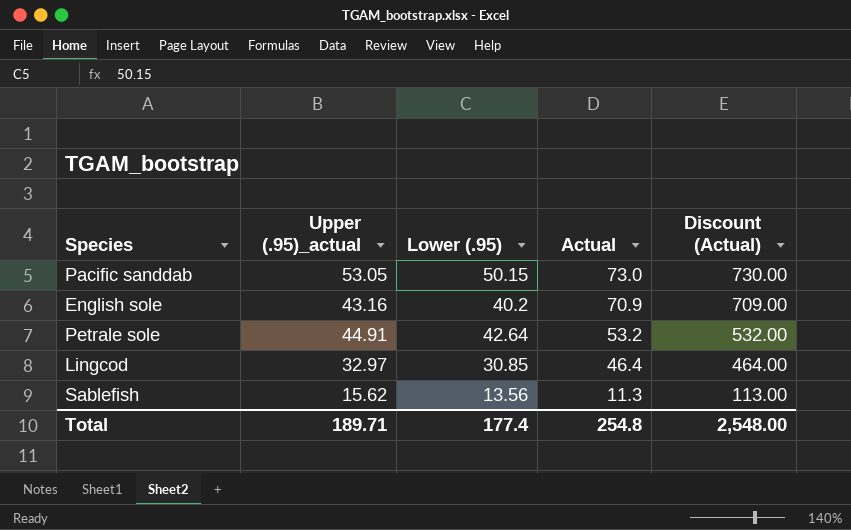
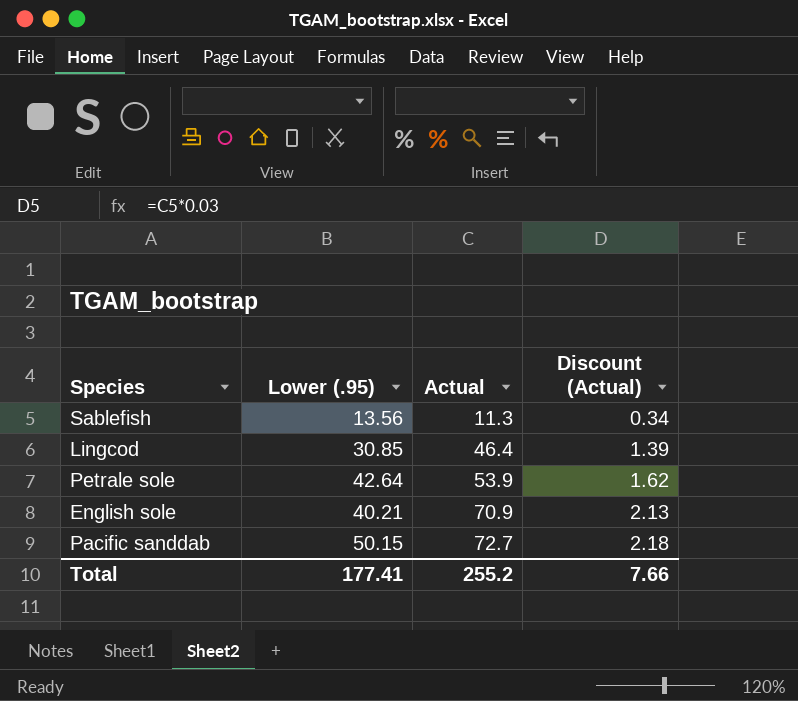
row order: Actual descending -> Actual ascending
column Upper (.95)_actual | position: 2 -> none
column Discount (Actual) | formula: [Actual] * 10 -> [Actual] * 0.03
Petrale sole | Actual: 53.2 -> 53.9
English sole | Lower (.95): 40.2 -> 40.21
Pacific sanddab | Actual: 73.0 -> 72.7
Total | Lower (.95): 177.4 -> 177.41
Total | Actual: 254.8 -> 255.2
Total | Discount (Actual): 2,548.00 -> 7.66

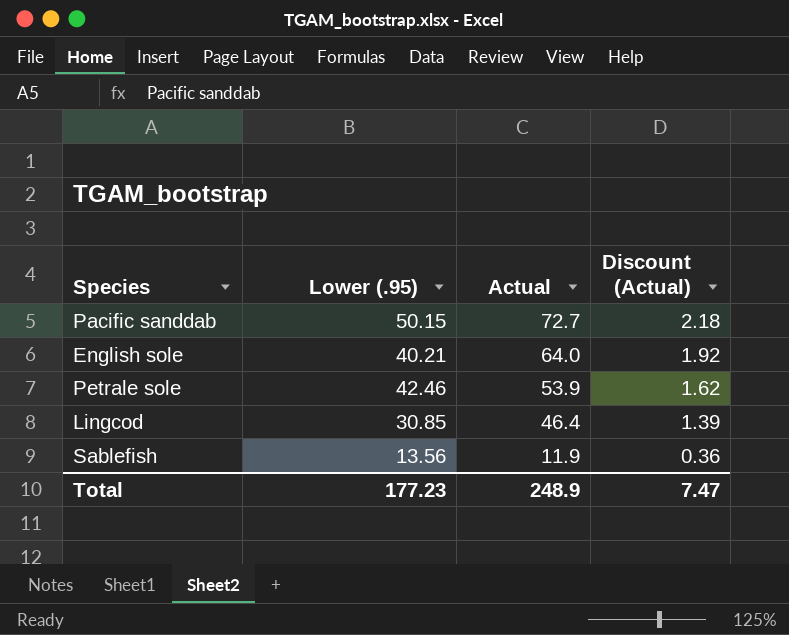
row order: Actual ascending -> Actual descending
English sole | Actual: 70.9 -> 64.0
English sole | Discount (Actual): 2.13 -> 1.92
Petrale sole | Lower (.95): 42.64 -> 42.46
Sablefish | Actual: 11.3 -> 11.9
Sablefish | Discount (Actual): 0.34 -> 0.36
Total | Lower (.95): 177.41 -> 177.23
Total | Actual: 255.2 -> 248.9
Total | Discount (Actual): 7.66 -> 7.47

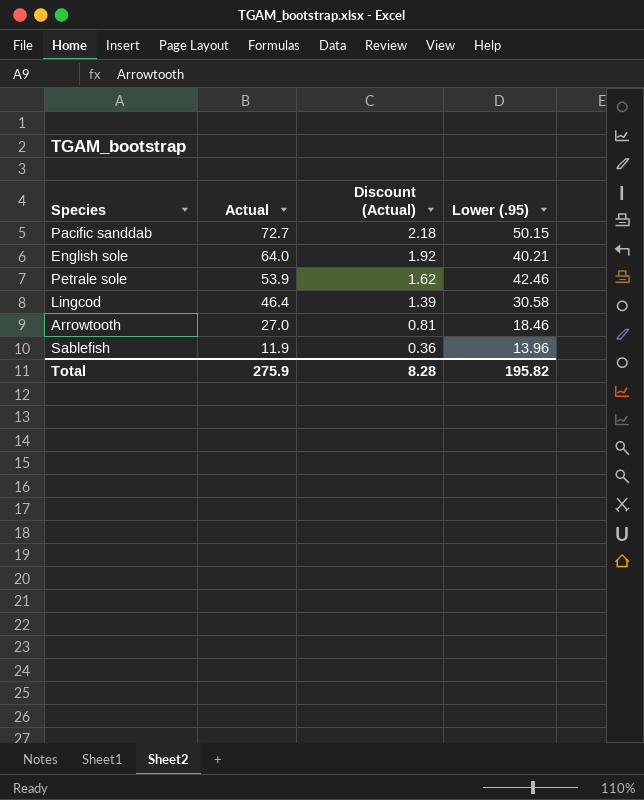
column Lower (.95) | position: 2 -> 4
Lingcod | Lower (.95): 30.85 -> 30.58
row Arrowtooth: none -> 27.0 | 0.81 | 18.46
Sablefish | Lower (.95): 13.56 -> 13.96
Total | Actual: 248.9 -> 275.9
Total | Discount (Actual): 7.47 -> 8.28
Total | Lower (.95): 177.23 -> 195.82

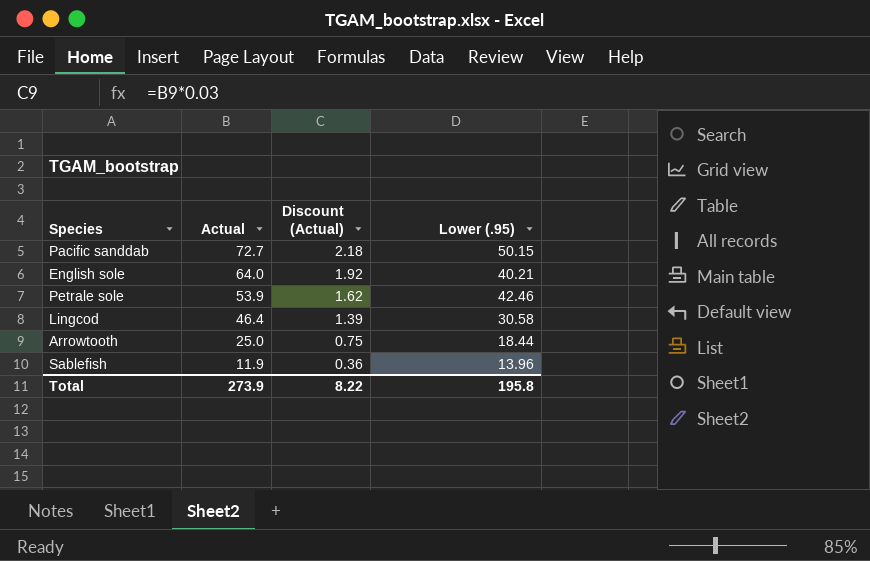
Arrowtooth | Actual: 27.0 -> 25.0
Arrowtooth | Discount (Actual): 0.81 -> 0.75
Arrowtooth | Lower (.95): 18.46 -> 18.44
Total | Actual: 275.9 -> 273.9
Total | Discount (Actual): 8.28 -> 8.22
Total | Lower (.95): 195.82 -> 195.8

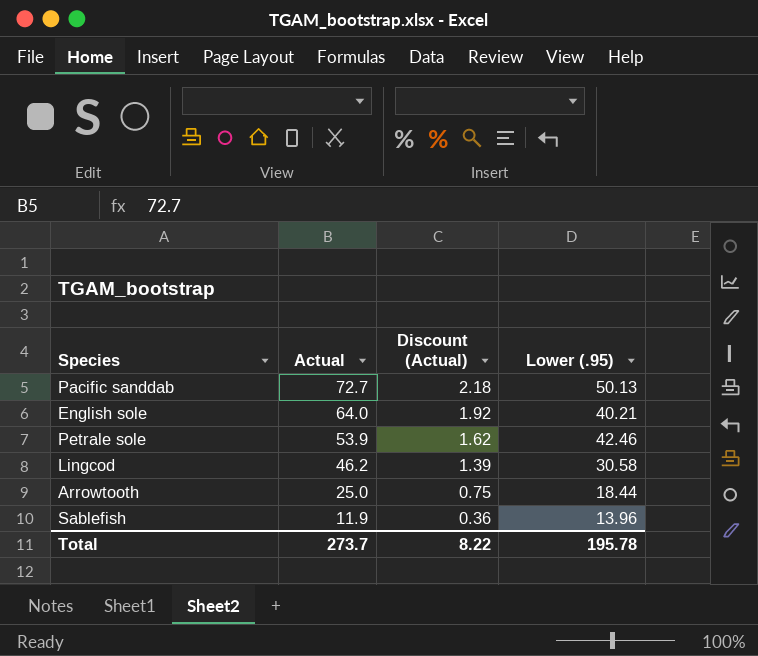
Pacific sanddab | Lower (.95): 50.15 -> 50.13
Lingcod | Actual: 46.4 -> 46.2
Total | Actual: 273.9 -> 273.7
Total | Lower (.95): 195.8 -> 195.78

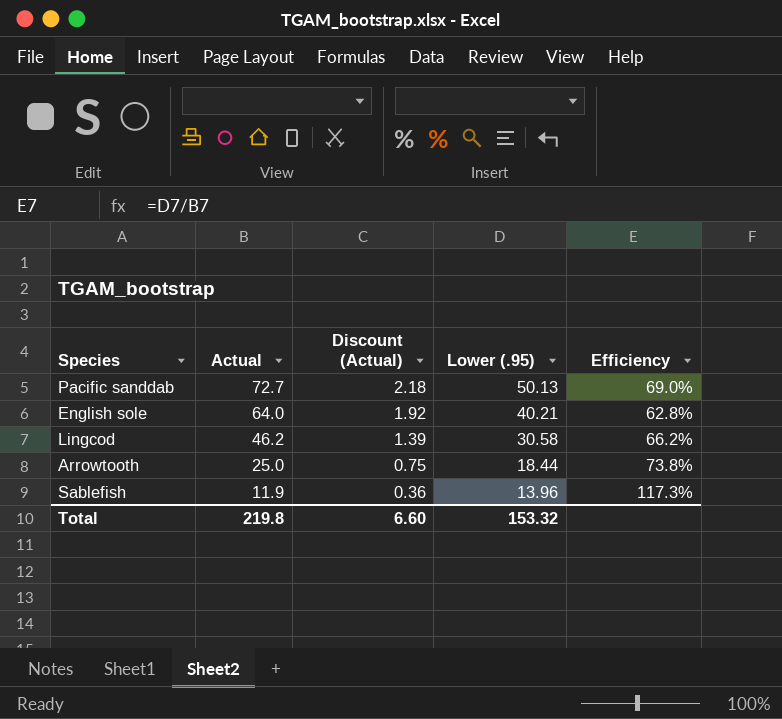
column Efficiency | formula: none -> [Lower (.95)] / [Actual]
row Petrale sole: 53.9 | 1.62 | 42.46 -> none
Total | Actual: 273.7 -> 219.8
Total | Discount (Actual): 8.22 -> 6.60
Total | Lower (.95): 195.78 -> 153.32

